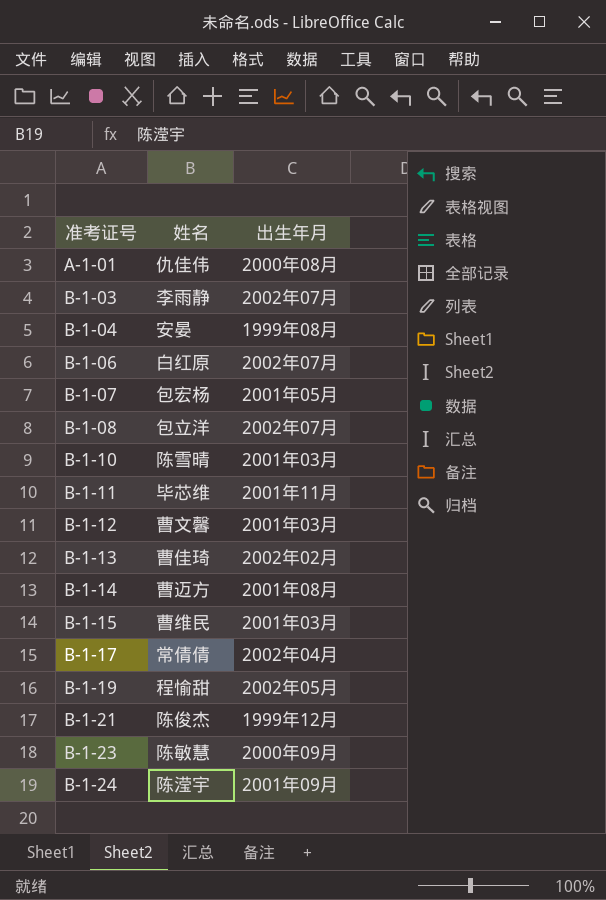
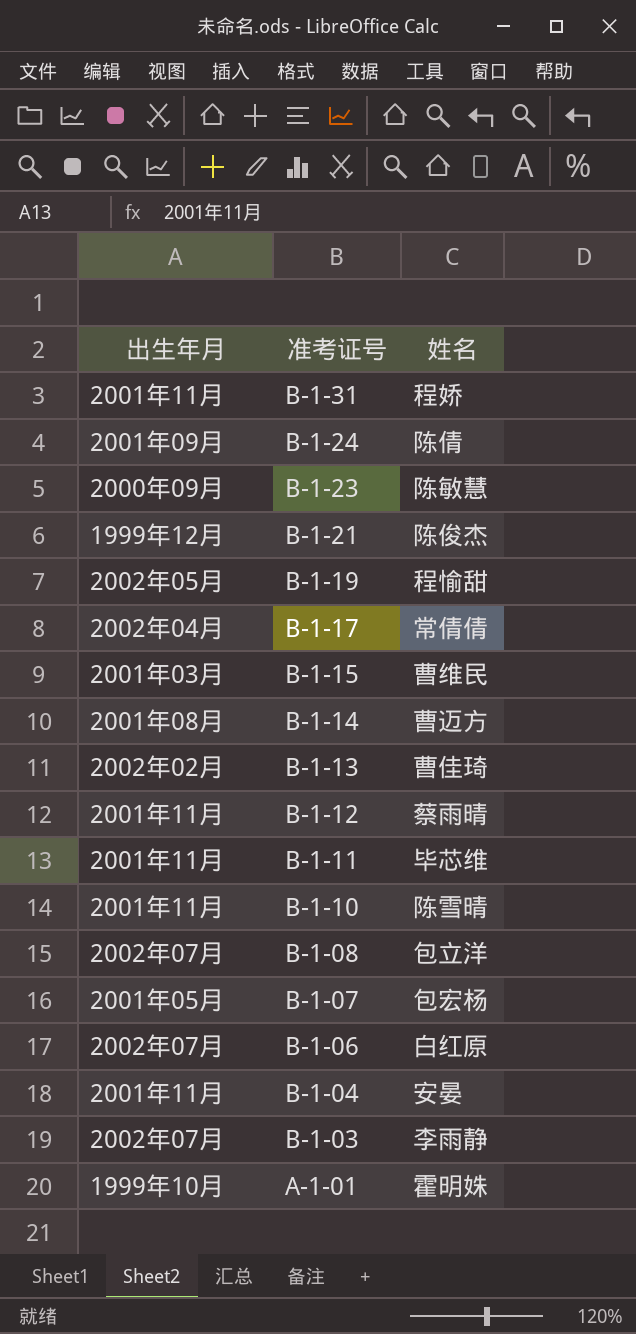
row order: 准考证号 ascending -> 准考证号 descending
column 出生年月 | position: 3 -> 1
row B-1-31: none -> 2001年11月 | 程娇
B-1-24 | 姓名: 陈滢宇 -> 陈倩
B-1-12 | 出生年月: 2001年03月 -> 2001年11月
B-1-12 | 姓名: 曹文馨 -> 蔡雨晴
B-1-10 | 出生年月: 2001年03月 -> 2001年11月
B-1-04 | 出生年月: 1999年08月 -> 2001年11月
A-1-01 | 出生年月: 2000年08月 -> 1999年10月
A-1-01 | 姓名: 仇佳伟 -> 霍明姝

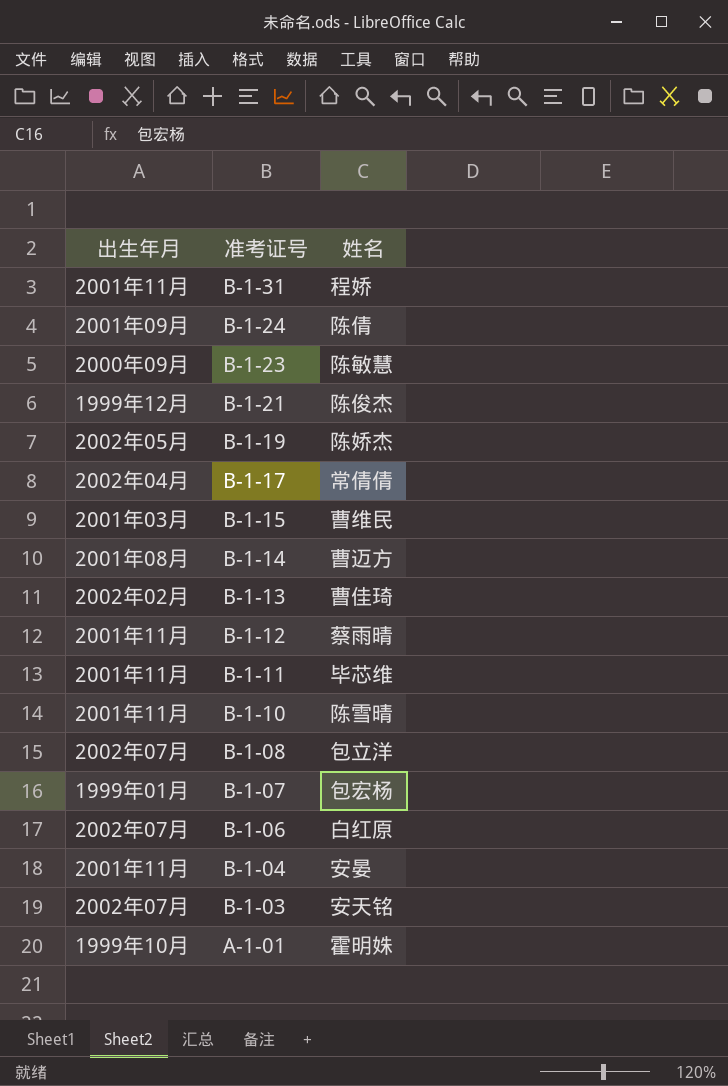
B-1-19 | 姓名: 程愉甜 -> 陈娇杰
B-1-07 | 出生年月: 2001年05月 -> 1999年01月
B-1-03 | 姓名: 李雨静 -> 安天铭

